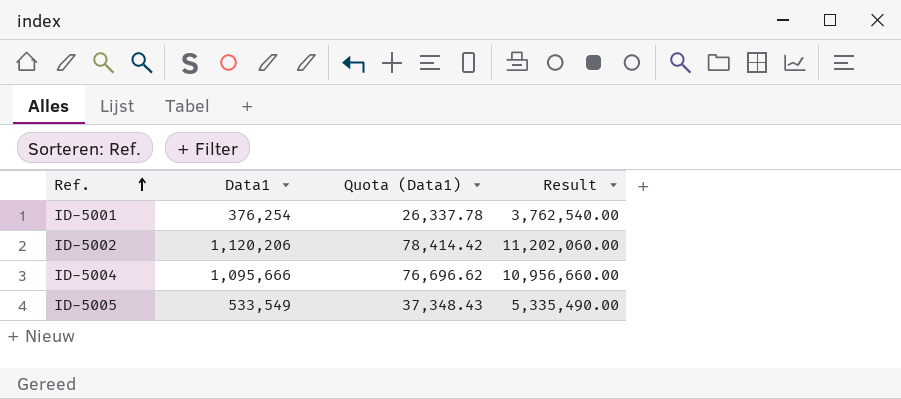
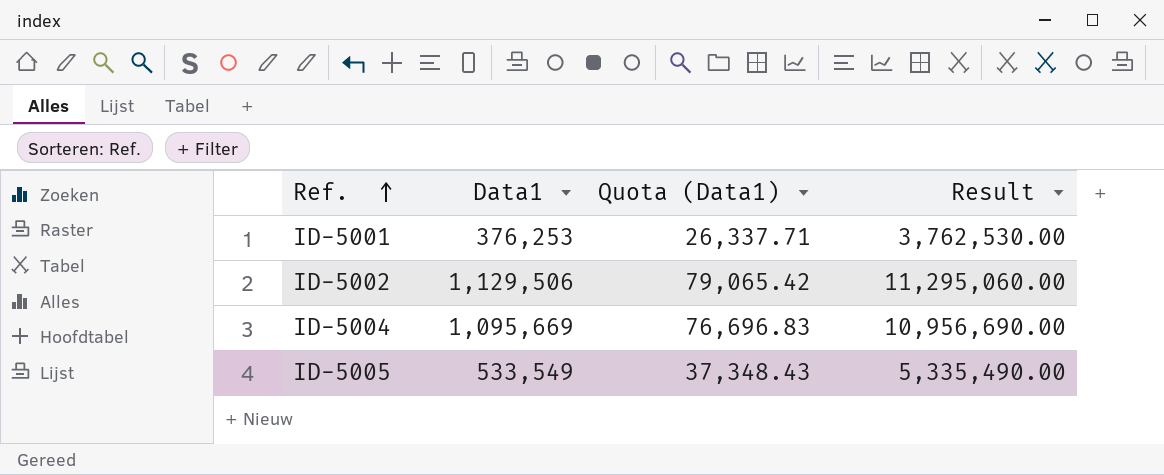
ID-5001 | Data1: 376,254 -> 376,253
ID-5001 | Quota (Data1): 26,337.78 -> 26,337.71
ID-5001 | Result: 3,762,540.00 -> 3,762,530.00
ID-5002 | Data1: 1,120,206 -> 1,129,506
ID-5002 | Quota (Data1): 78,414.42 -> 79,065.42
ID-5002 | Result: 11,202,060.00 -> 11,295,060.00
ID-5004 | Data1: 1,095,666 -> 1,095,669
ID-5004 | Quota (Data1): 76,696.62 -> 76,696.83
ID-5004 | Result: 10,956,660.00 -> 10,956,690.00

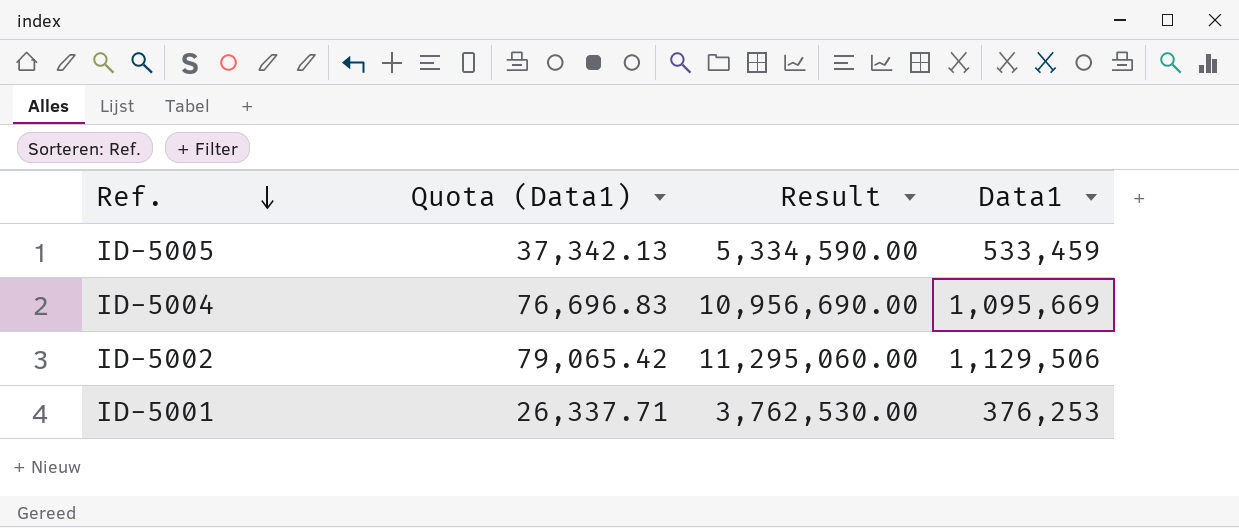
row order: Ref. ascending -> Ref. descending
column Data1 | position: 2 -> 4
ID-5005 | Quota (Data1): 37,348.43 -> 37,342.13
ID-5005 | Result: 5,335,490.00 -> 5,334,590.00
ID-5005 | Data1: 533,549 -> 533,459

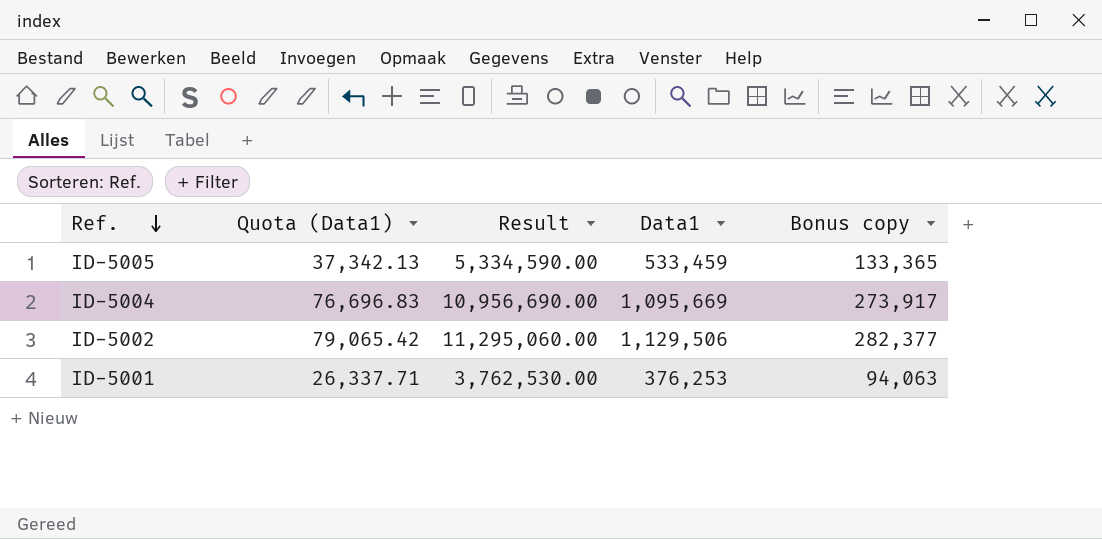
column Bonus copy | formula: none -> [Data1] * 0.25

